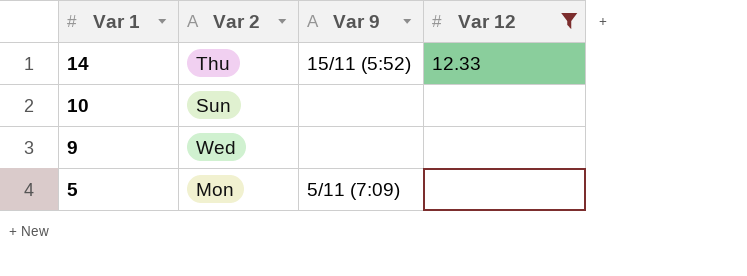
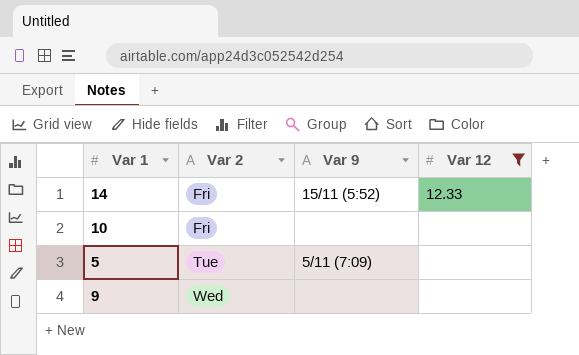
row order: Var 1 descending -> Var 2 ascending
14 | Var 2: Thu -> Fri
10 | Var 2: Sun -> Fri
5 | Var 2: Mon -> Tue

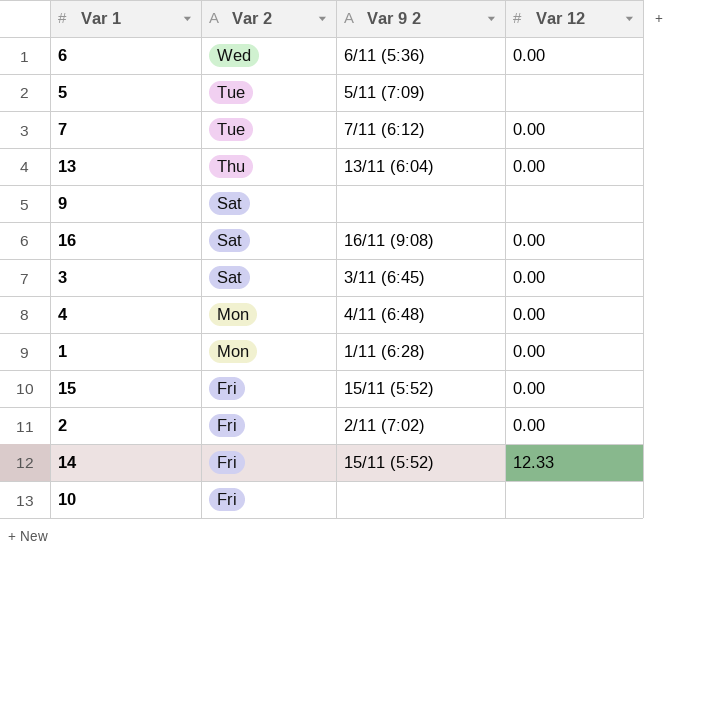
filter: Var 12 != 0.00 -> none
row order: Var 2 ascending -> Var 2 descending
column name: Var 9 -> Var 9 2
9 | Var 2: Wed -> Sat

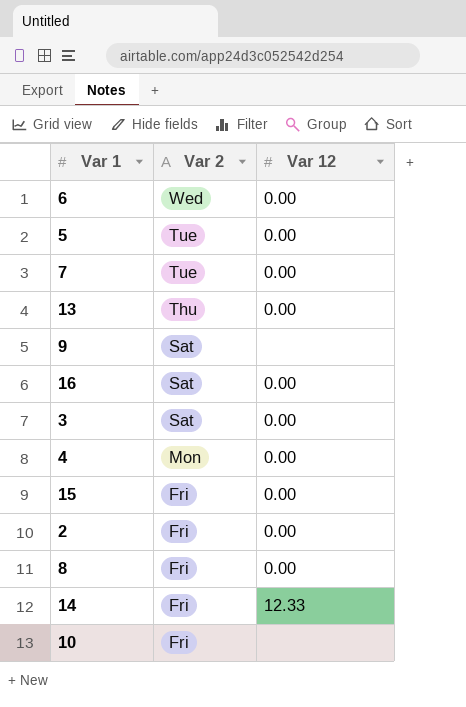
column Var 9 2 | position: 3 -> none
row 1: Mon | 1/11 (6:28) | 0.00 -> none
5 | Var 12: none -> 0.00
row 8: none -> Fri | 0.00

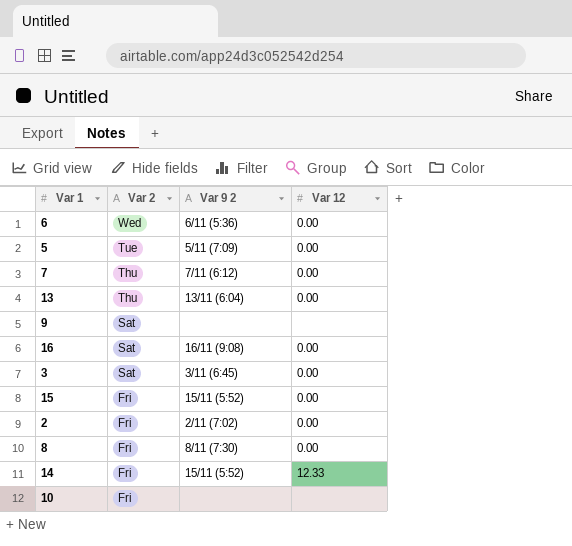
column Var 9 2 | position: none -> 3
row 4: Mon | 0.00 -> none
7 | Var 2: Tue -> Thu

